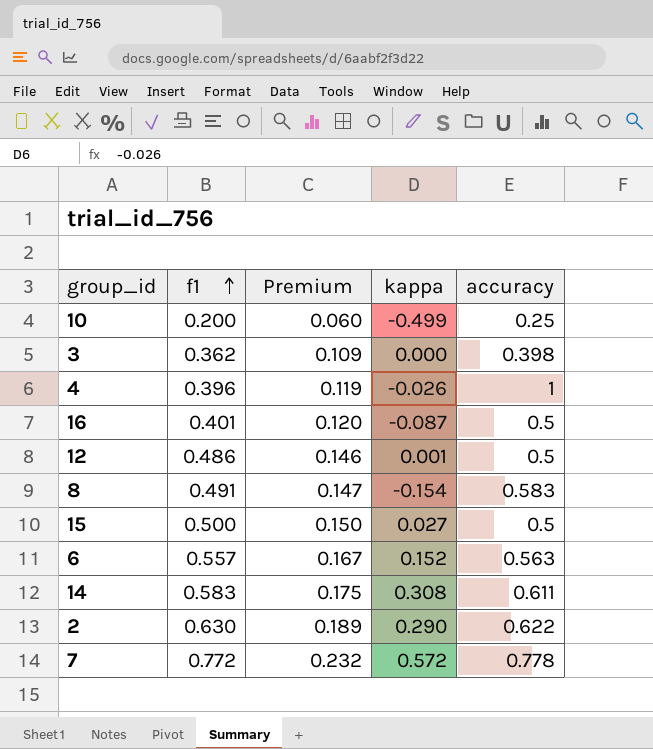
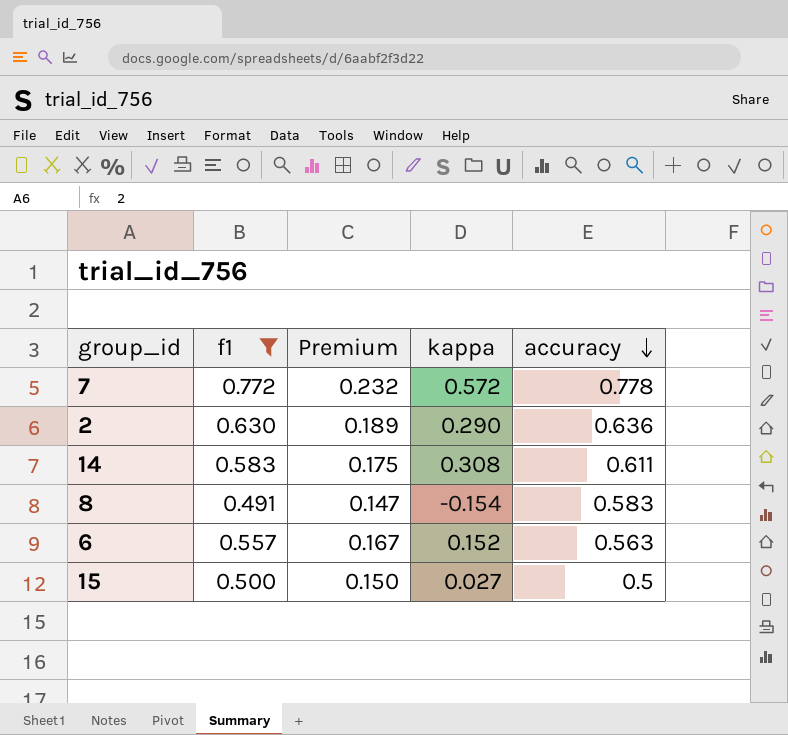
filter: none -> f1 >= 0.491
row order: f1 ascending -> accuracy descending
2 | accuracy: 0.622 -> 0.636

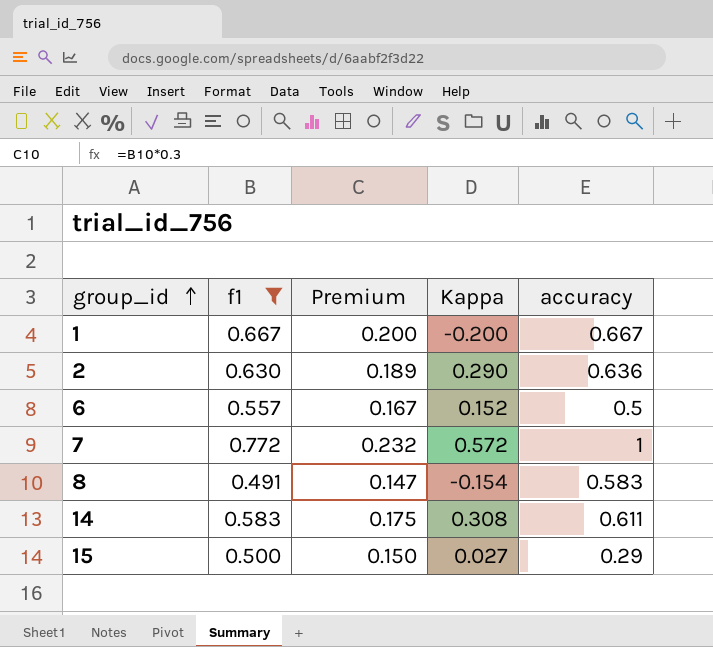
row order: accuracy descending -> group_id ascending
column name: kappa -> Kappa
row 1: none -> 0.667 | 0.200 | -0.200 | 0.667
6 | accuracy: 0.563 -> 0.5
7 | accuracy: 0.778 -> 1
15 | accuracy: 0.5 -> 0.29

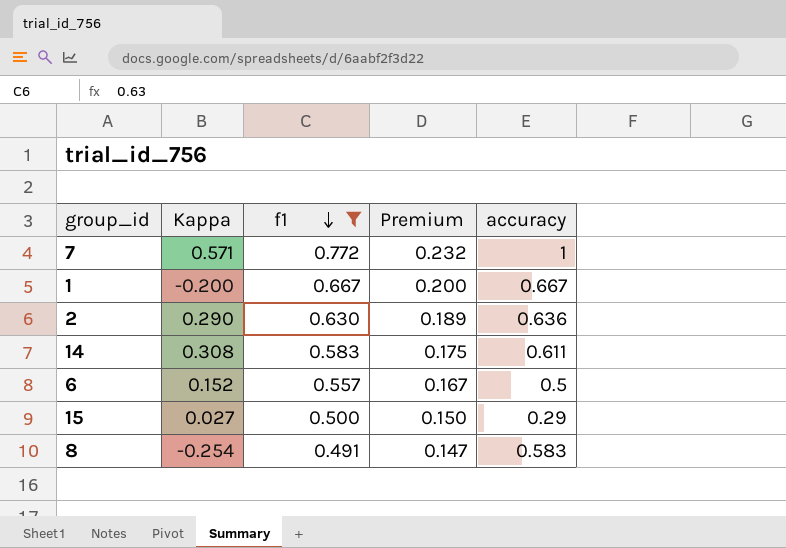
row order: group_id ascending -> f1 descending
column Kappa | position: 4 -> 2
7 | Kappa: 0.572 -> 0.571
8 | Kappa: -0.154 -> -0.254

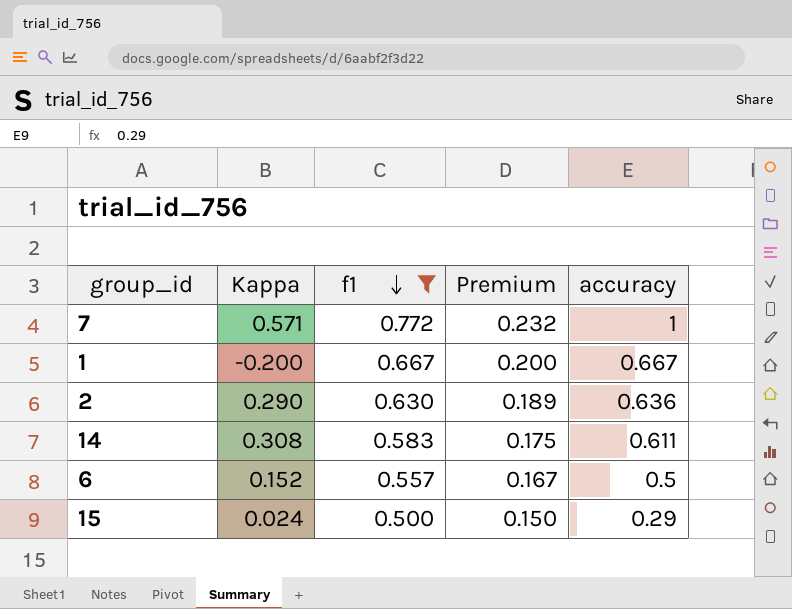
row 8: -0.254 | 0.491 | 0.147 | 0.583 -> none
15 | Kappa: 0.027 -> 0.024

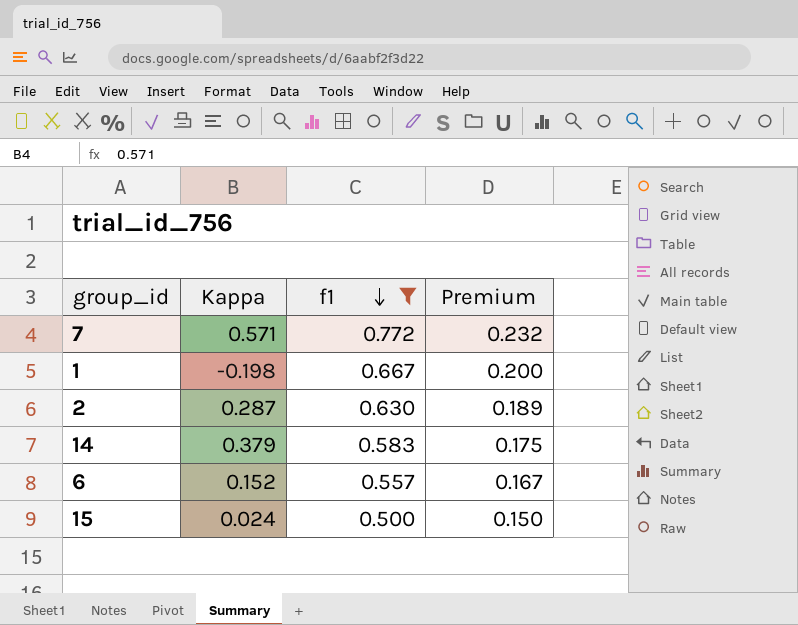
column accuracy | position: 5 -> none
1 | Kappa: -0.200 -> -0.198
2 | Kappa: 0.290 -> 0.287
14 | Kappa: 0.308 -> 0.379

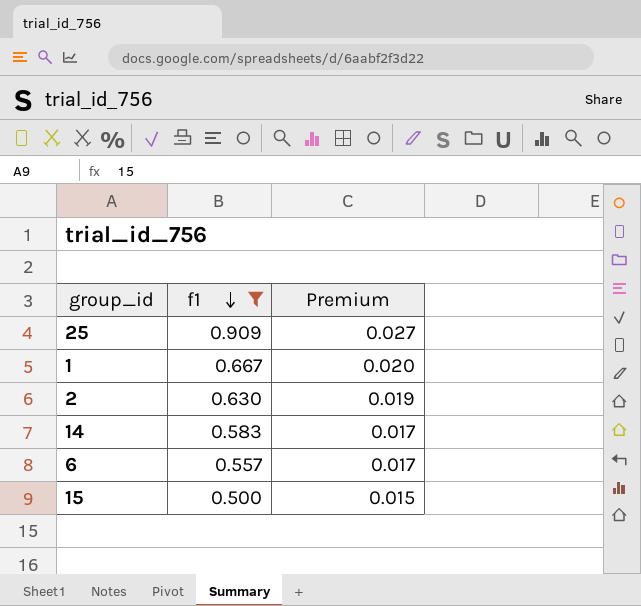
column Kappa | position: 2 -> none
column Premium | formula: [f1] * 0.3 -> [f1] * 0.03
row 7: 0.571 | 0.772 | 0.232 -> none
row 25: none -> 0.909 | 0.027

